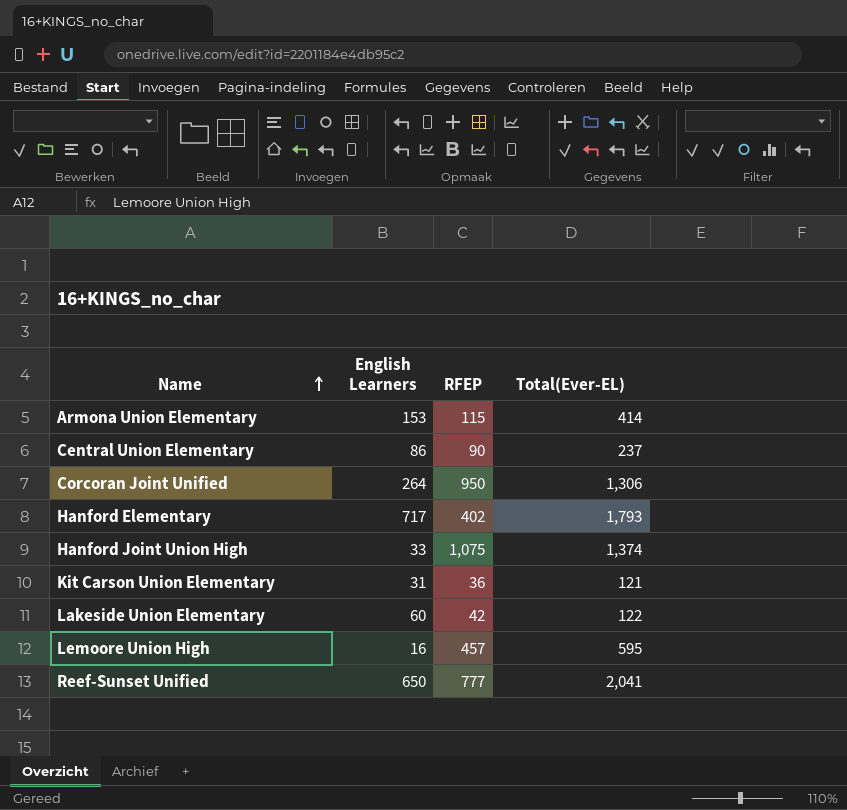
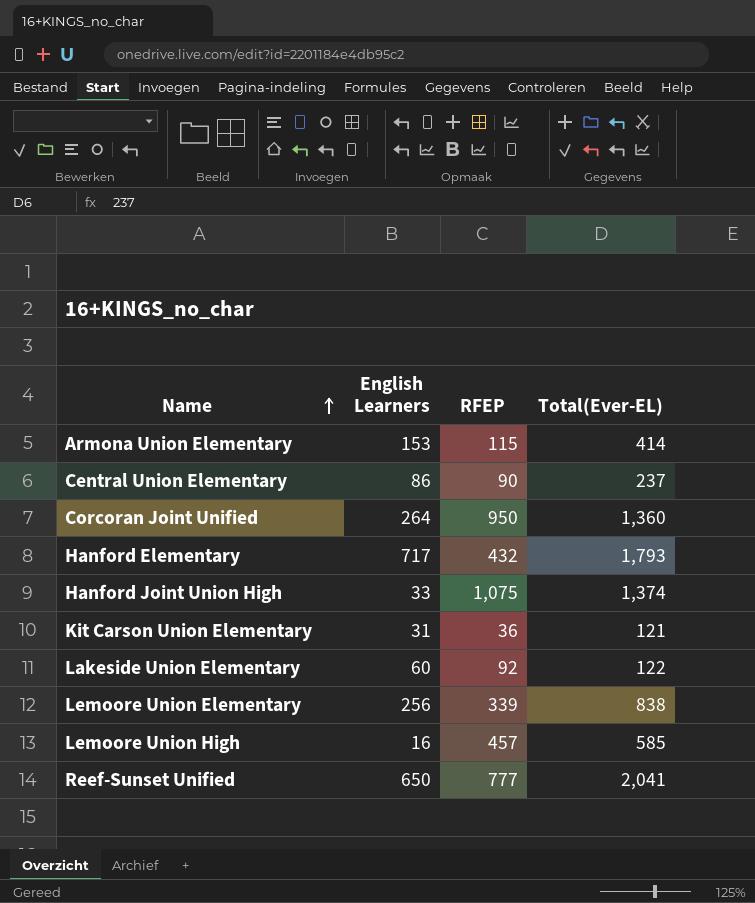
Corcoran Joint Unified | Total(Ever-EL): 1,306 -> 1,360
Hanford Elementary | RFEP: 402 -> 432
Lakeside Union Elementary | RFEP: 42 -> 92
row Lemoore Union Elementary: none -> 256 | 339 | 838
Lemoore Union High | Total(Ever-EL): 595 -> 585

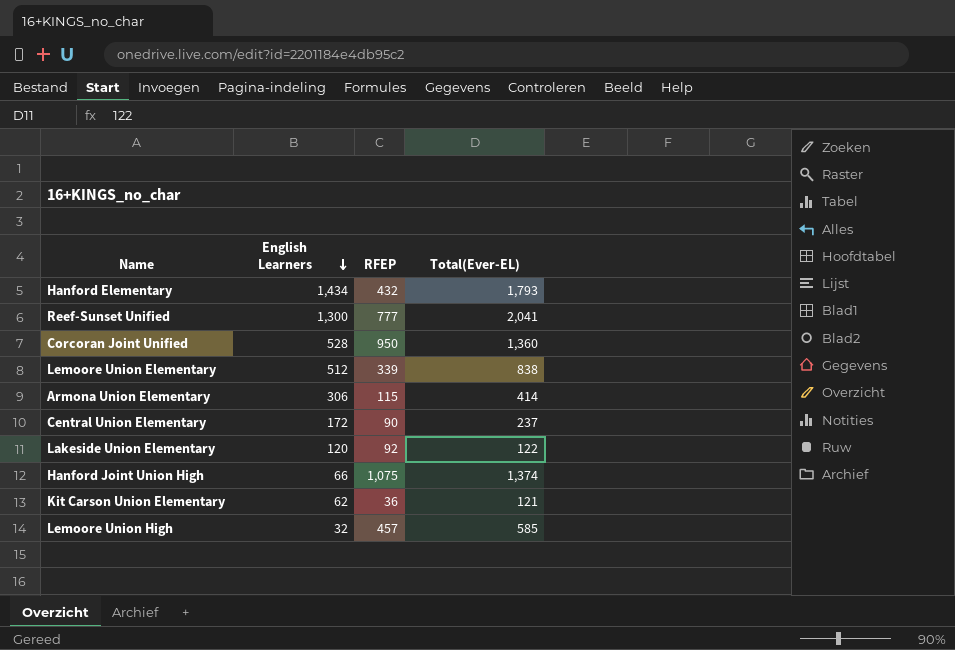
row order: Name ascending -> English Learners descending
Hanford Elementary | English Learners: 717 -> 1,434
Reef-Sunset Unified | English Learners: 650 -> 1,300
Corcoran Joint Unified | English Learners: 264 -> 528
Lemoore Union Elementary | English Learners: 256 -> 512
Armona Union Elementary | English Learners: 153 -> 306
Central Union Elementary | English Learners: 86 -> 172
Lakeside Union Elementary | English Learners: 60 -> 120
Hanford Joint Union High | English Learners: 33 -> 66
Kit Carson Union Elementary | English Learners: 31 -> 62
Lemoore Union High | English Learners: 16 -> 32

